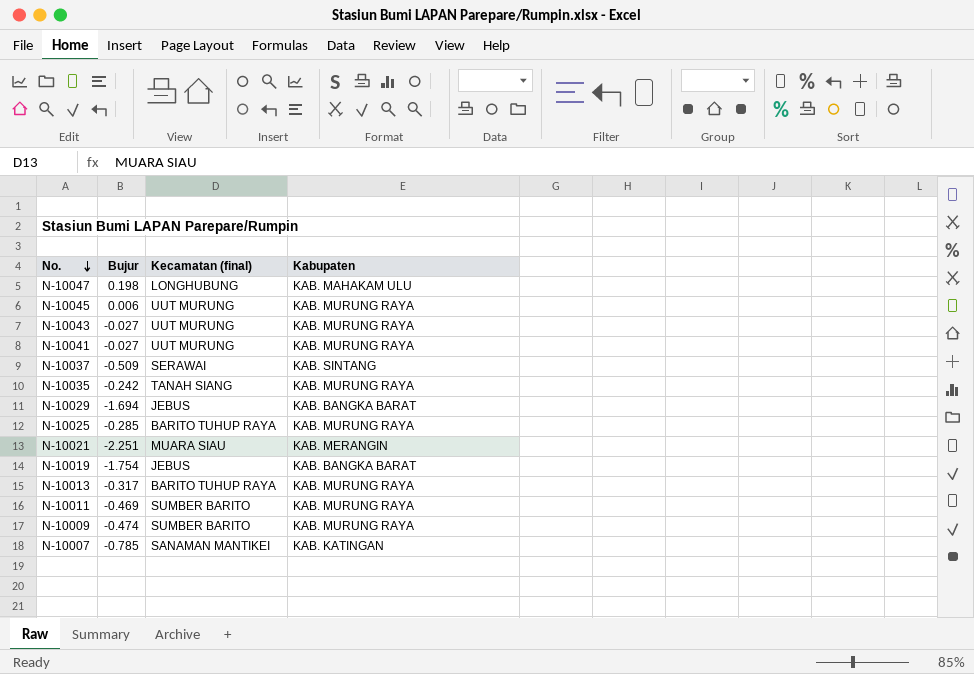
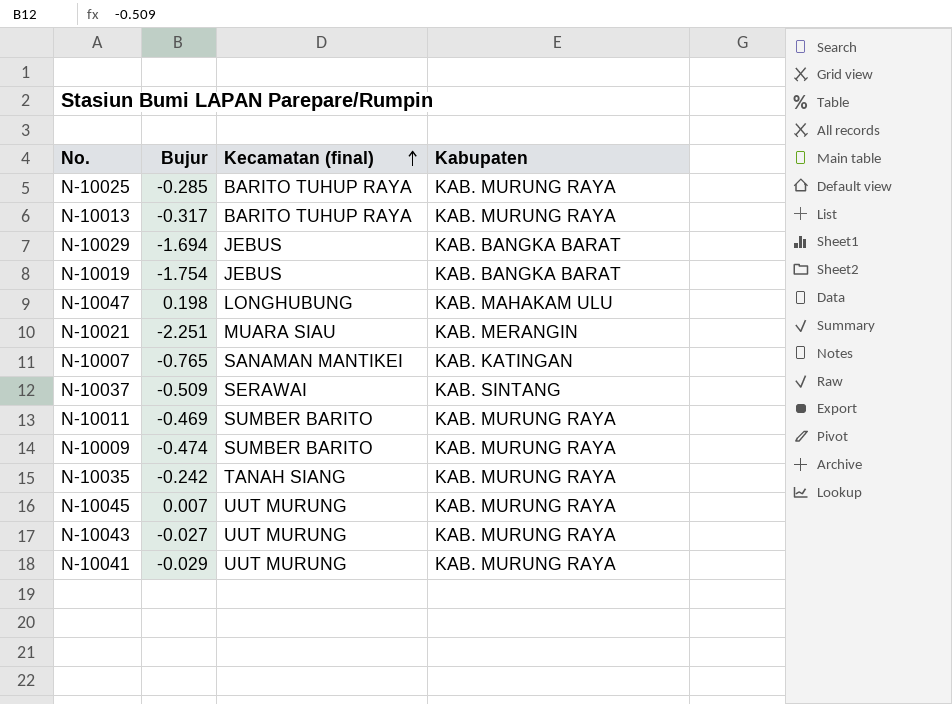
row order: No. descending -> Kecamatan (final) ascending
N-10007 | Bujur: -0.785 -> -0.765
N-10045 | Bujur: 0.006 -> 0.007
N-10041 | Bujur: -0.027 -> -0.029

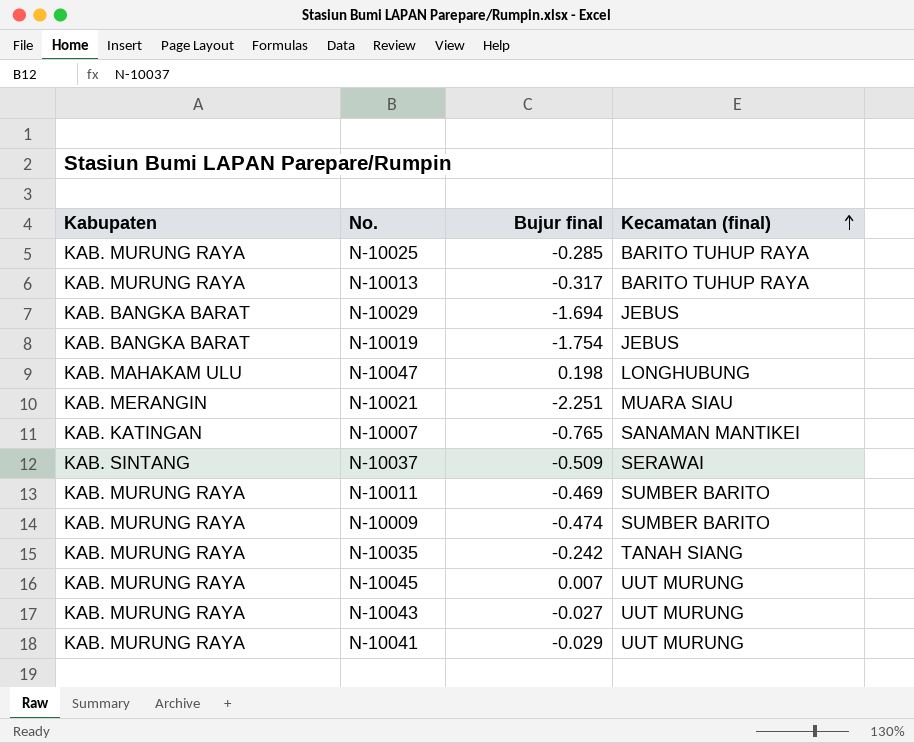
column Kabupaten | position: 4 -> 1
column name: Bujur -> Bujur final

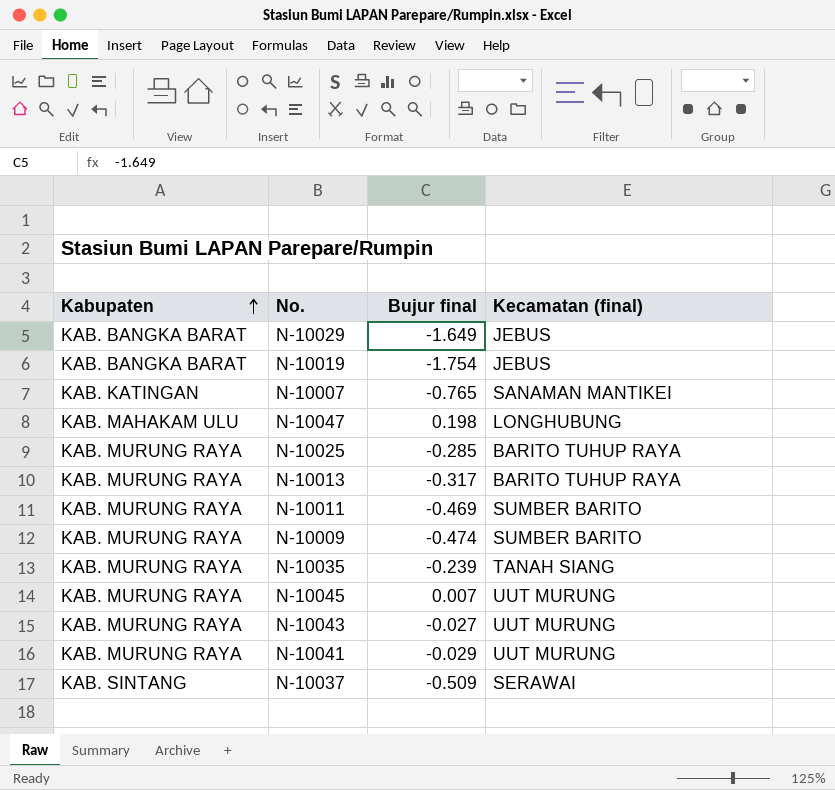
row order: Kecamatan (final) ascending -> Kabupaten ascending
row N-10021: KAB. MERANGIN | -2.251 | MUARA SIAU -> none
N-10029 | Bujur final: -1.694 -> -1.649
N-10035 | Bujur final: -0.242 -> -0.239

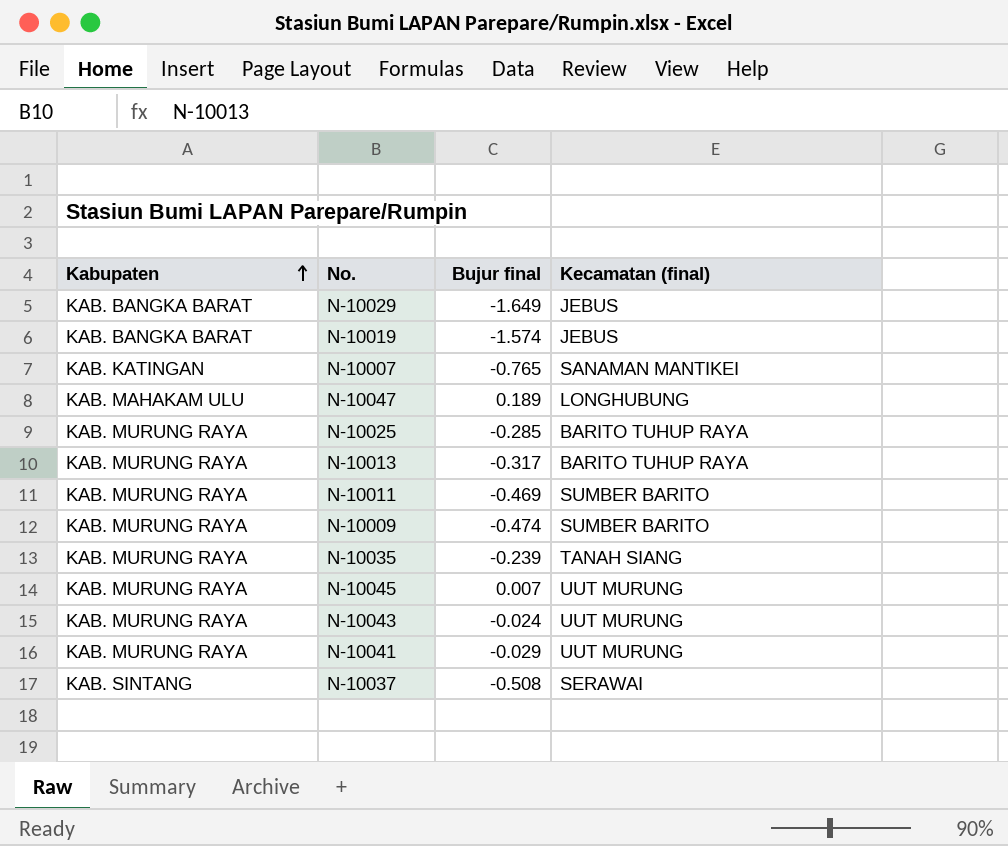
N-10019 | Bujur final: -1.754 -> -1.574
N-10047 | Bujur final: 0.198 -> 0.189
N-10043 | Bujur final: -0.027 -> -0.024
N-10037 | Bujur final: -0.509 -> -0.508

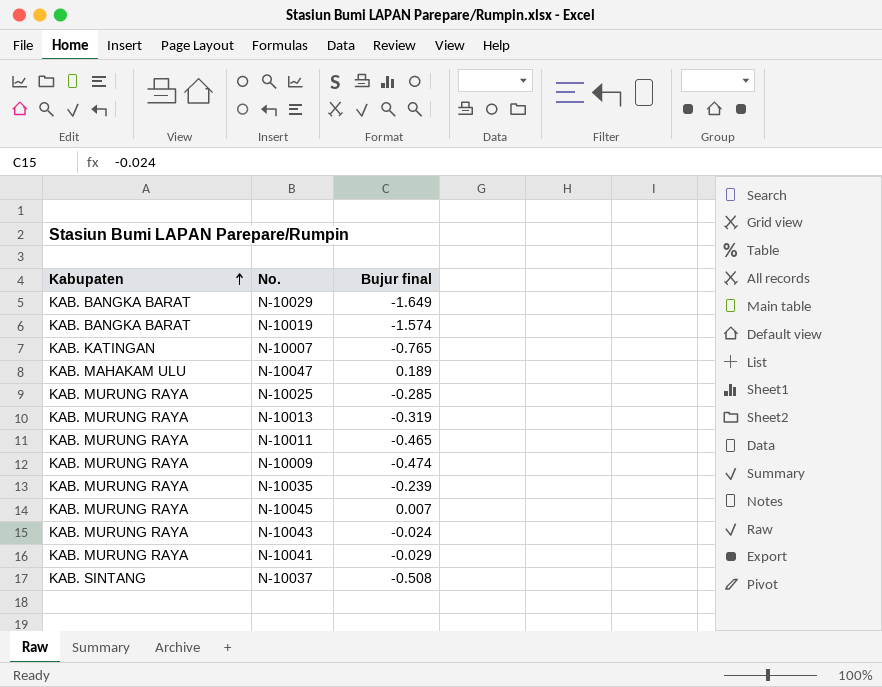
column Kecamatan (final) | position: 4 -> none
N-10013 | Bujur final: -0.317 -> -0.319
N-10011 | Bujur final: -0.469 -> -0.465

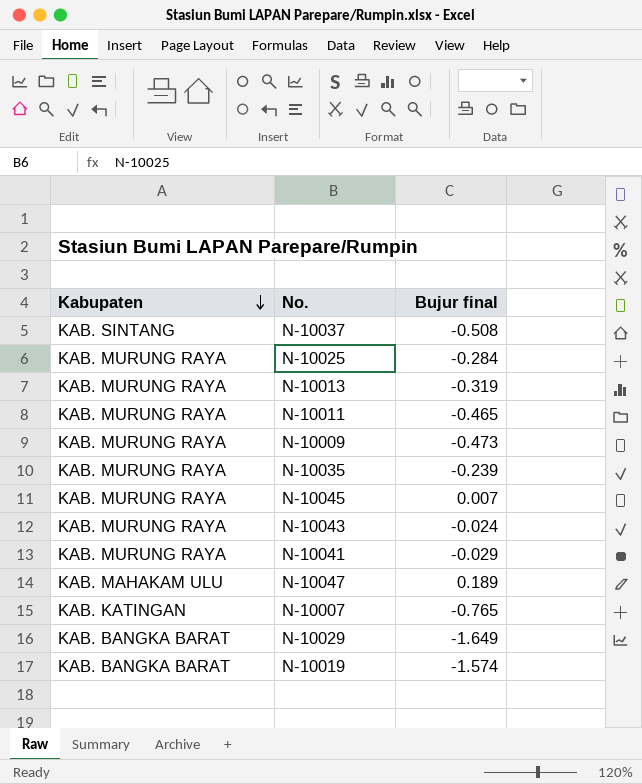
row order: Kabupaten ascending -> Kabupaten descending
N-10025 | Bujur final: -0.285 -> -0.284
N-10009 | Bujur final: -0.474 -> -0.473

